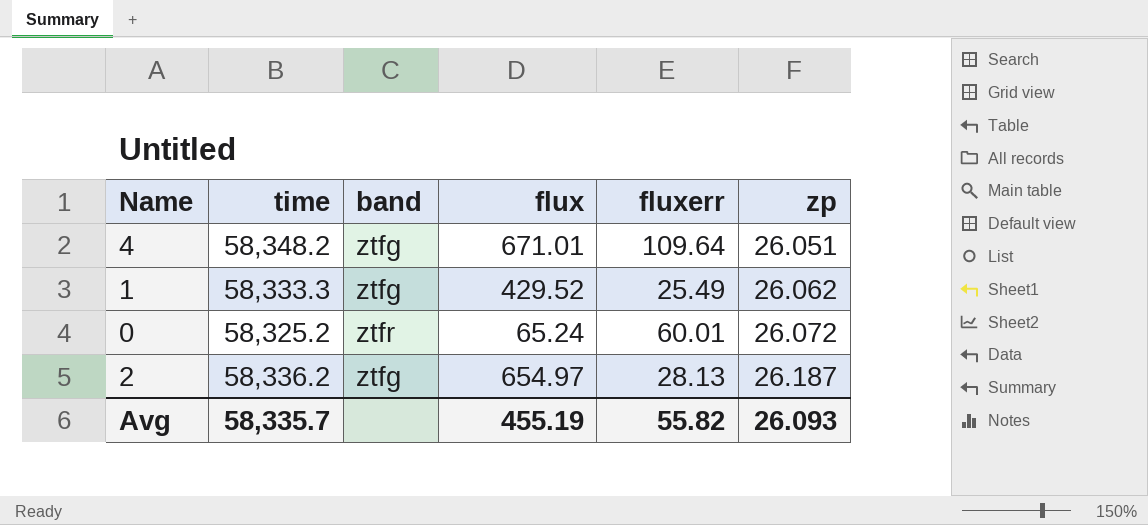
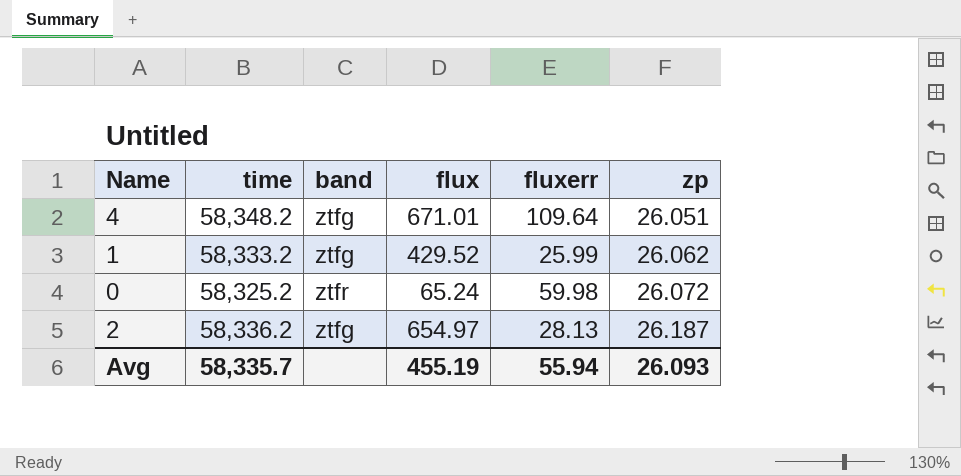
1 | time: 58,333.3 -> 58,333.2
1 | fluxerr: 25.49 -> 25.99
0 | fluxerr: 60.01 -> 59.98
Avg | fluxerr: 55.82 -> 55.94

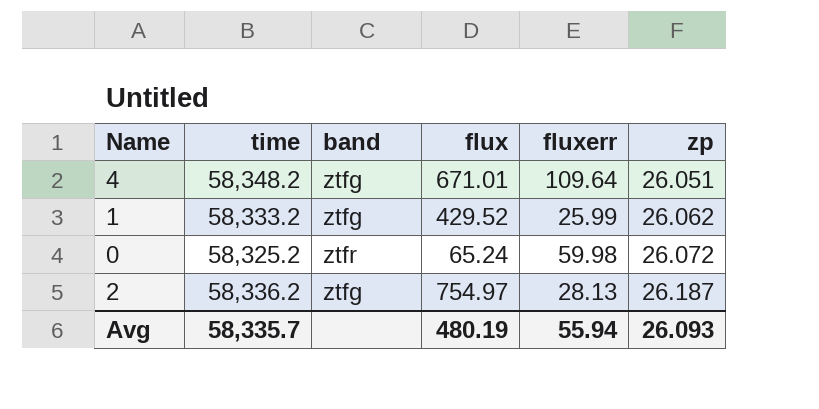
2 | flux: 654.97 -> 754.97
Avg | flux: 455.19 -> 480.19

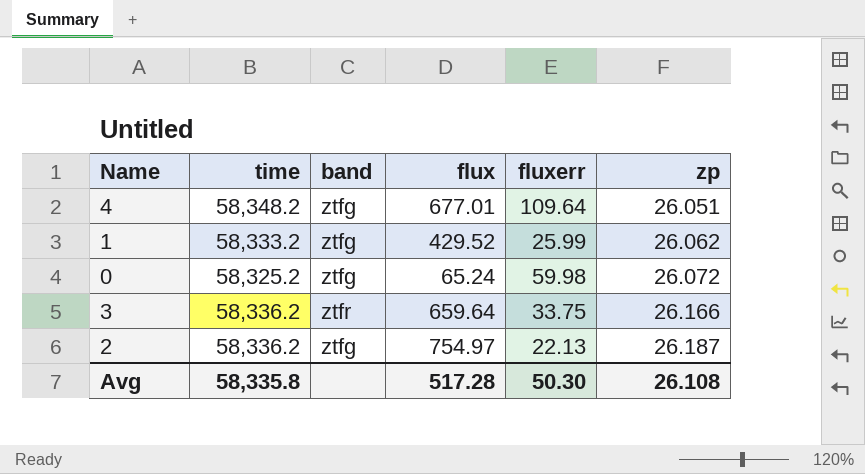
4 | flux: 671.01 -> 677.01
0 | band: ztfr -> ztfg
row 3: none -> 58,336.2 | ztfr | 659.64 | 33.75 | 26.166
2 | fluxerr: 28.13 -> 22.13
Avg | time: 58,335.7 -> 58,335.8
Avg | flux: 480.19 -> 517.28
Avg | fluxerr: 55.94 -> 50.30
Avg | zp: 26.093 -> 26.108

